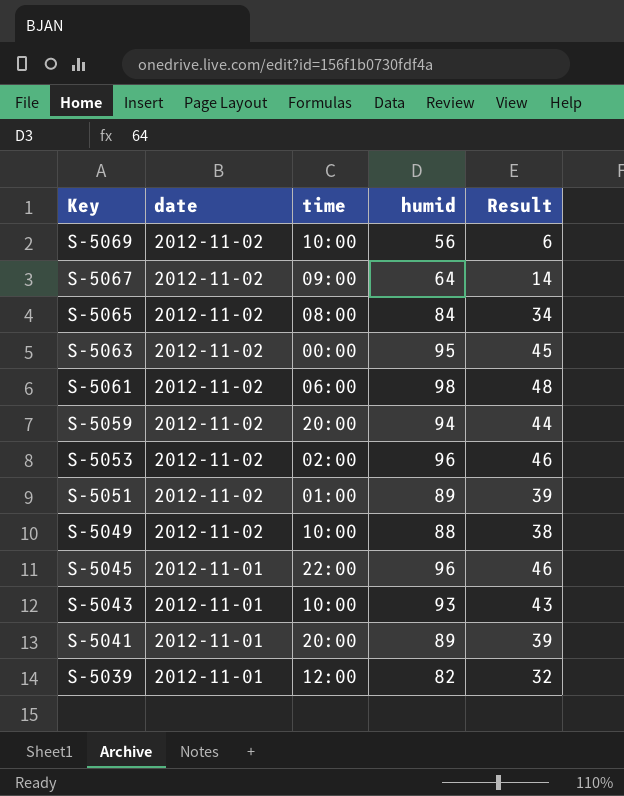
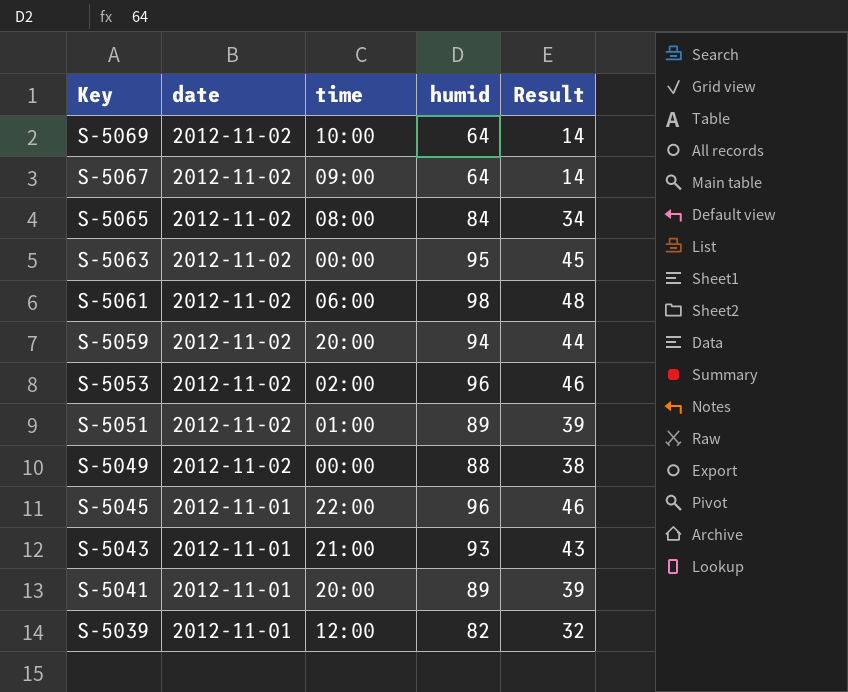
S-5069 | humid: 56 -> 64
S-5069 | Result: 6 -> 14
S-5049 | time: 10:00 -> 00:00
S-5043 | time: 10:00 -> 21:00

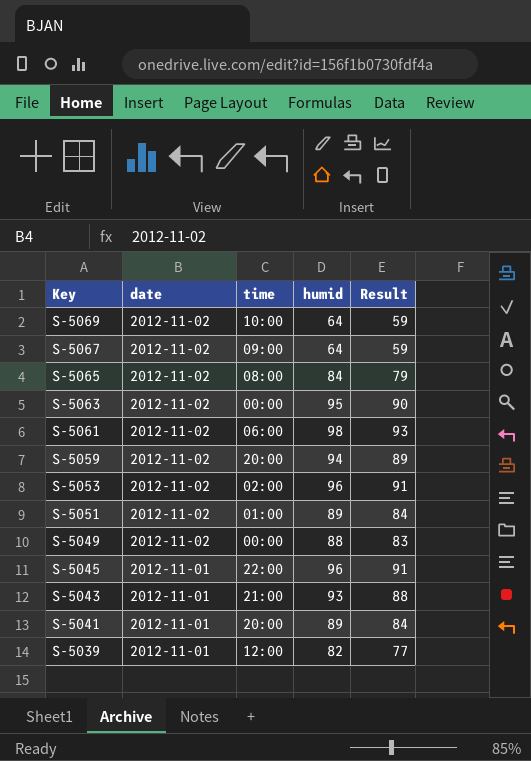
column Result | formula: [humid] - 50 -> [humid] - 5

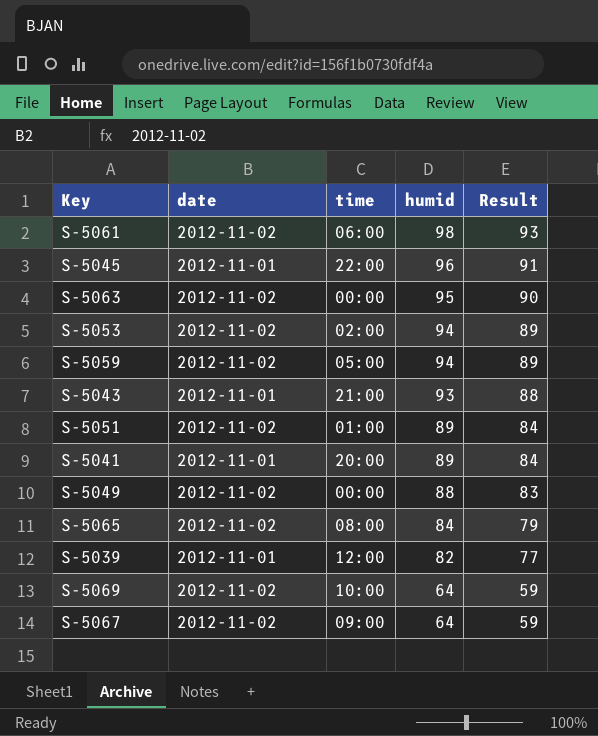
row order: Key descending -> humid descending
S-5053 | humid: 96 -> 94
S-5053 | Result: 91 -> 89
S-5059 | time: 20:00 -> 05:00

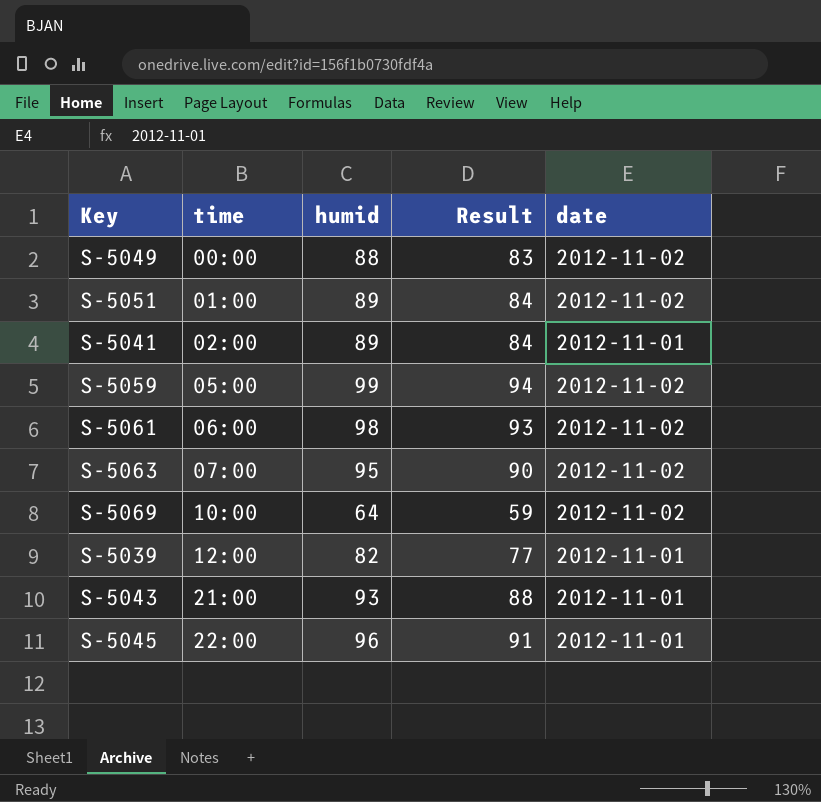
row order: humid descending -> time ascending
column date | position: 2 -> 5
row S-5053: 2012-11-02 | 02:00 | 94 | 89 -> none
row S-5065: 2012-11-02 | 08:00 | 84 | 79 -> none
row S-5067: 2012-11-02 | 09:00 | 64 | 59 -> none
S-5041 | time: 20:00 -> 02:00
S-5059 | humid: 94 -> 99
S-5059 | Result: 89 -> 94
S-5063 | time: 00:00 -> 07:00

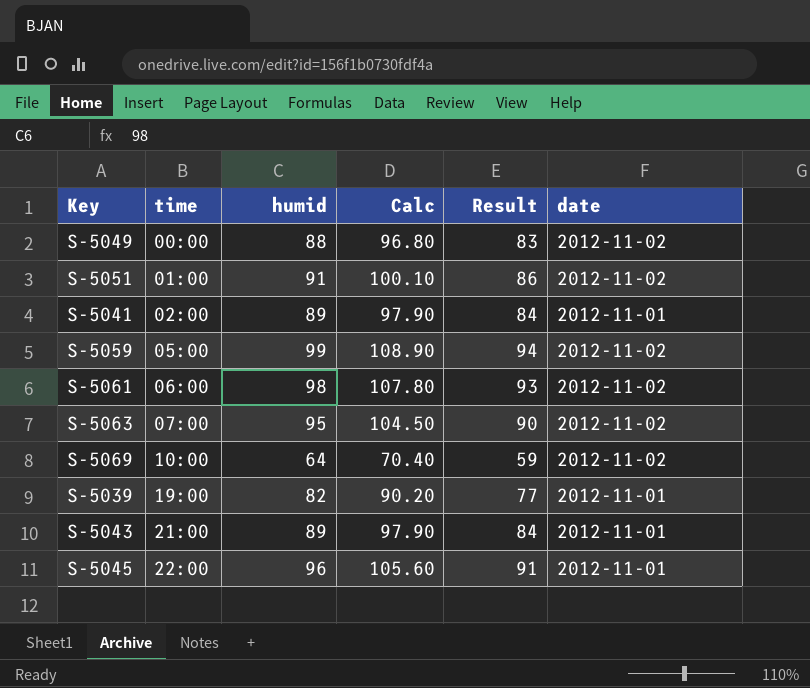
column Calc | formula: none -> [humid] * 1.1
S-5051 | humid: 89 -> 91
S-5051 | Result: 84 -> 86
S-5039 | time: 12:00 -> 19:00
S-5043 | humid: 93 -> 89
S-5043 | Result: 88 -> 84

